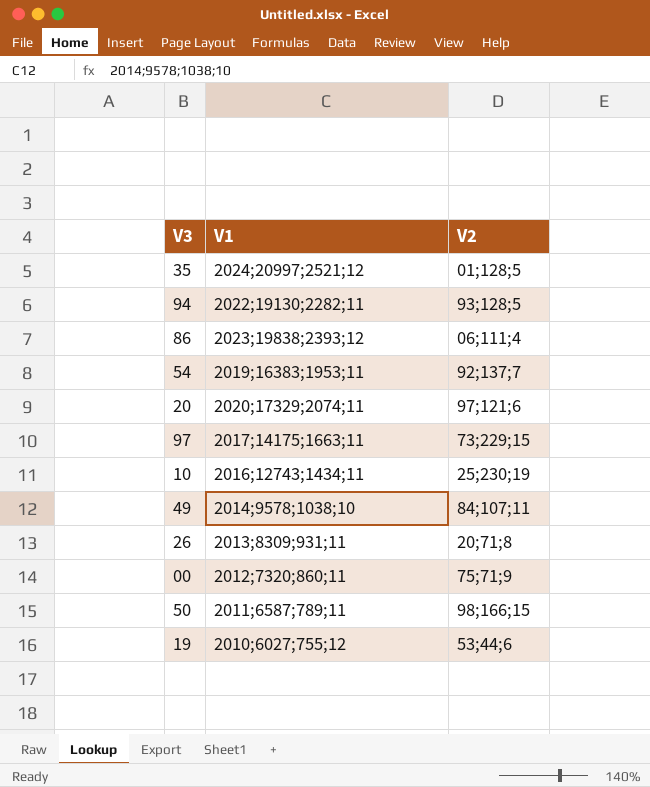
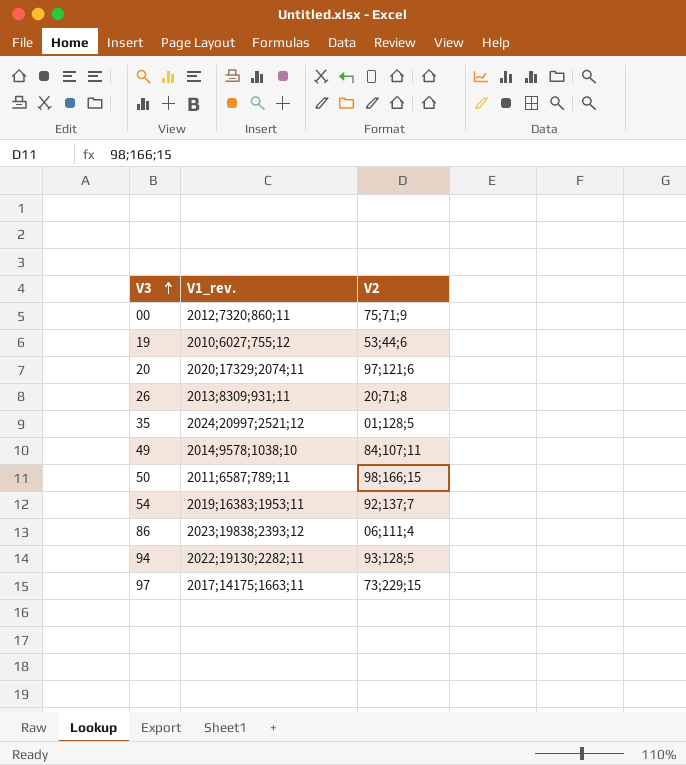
row order: none -> V3 ascending
column name: V1 -> V1_rev.
row 10: 2016;12743;1434;11 | 25;230;19 -> none

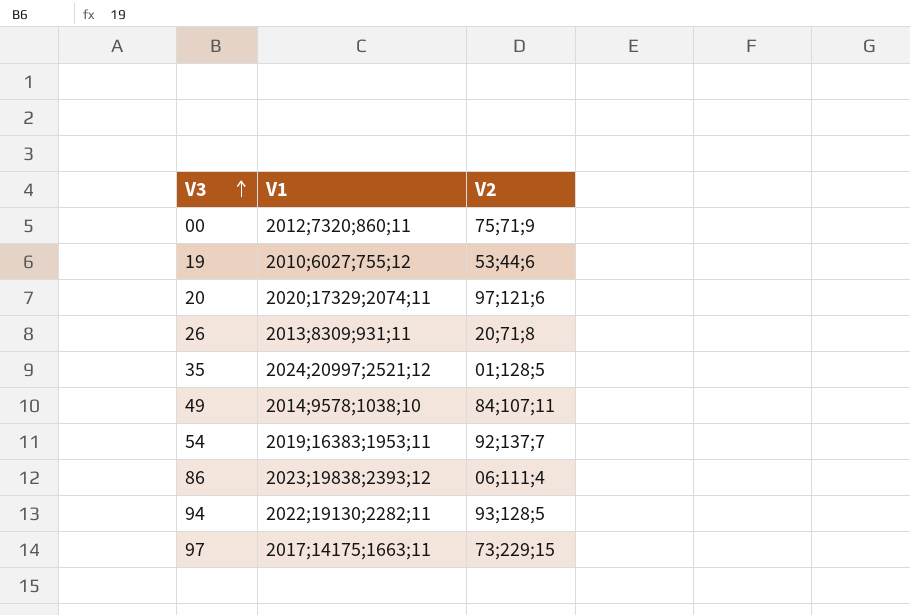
column name: V1_rev. -> V1
row 50: 2011;6587;789;11 | 98;166;15 -> none

